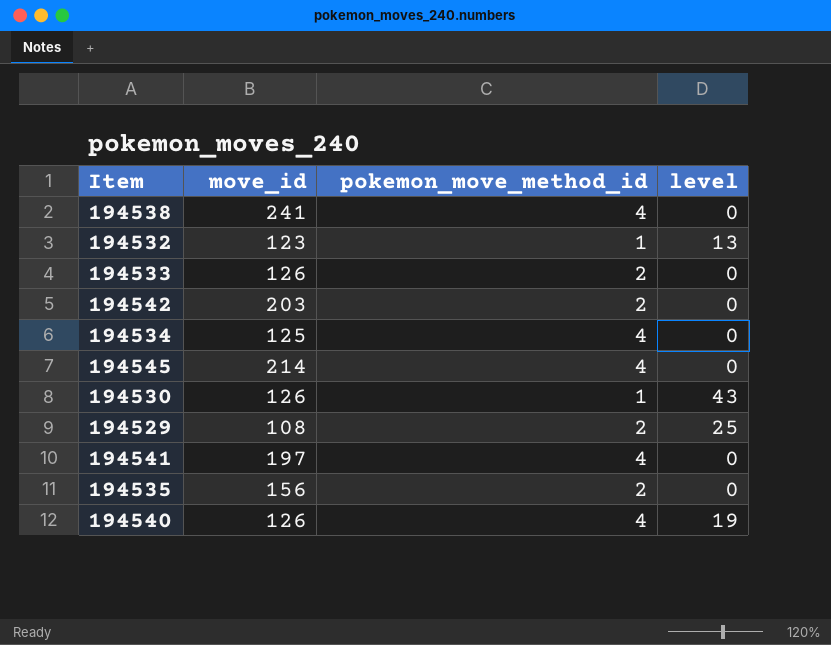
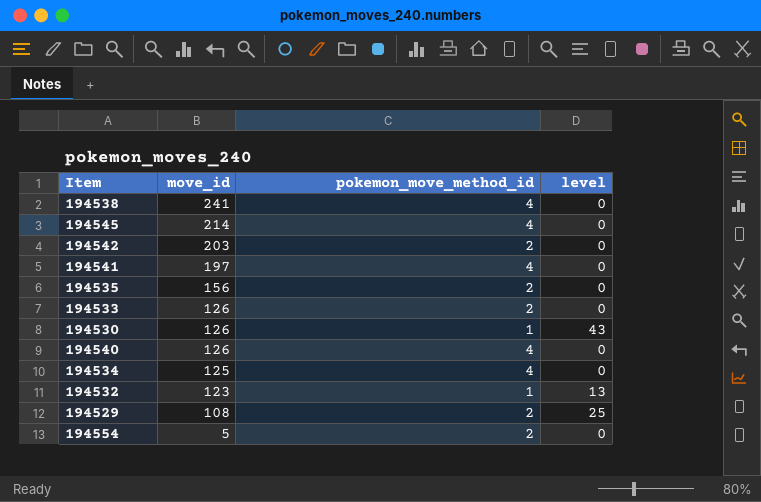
row order: none -> move_id descending
194540 | level: 19 -> 0
row 194554: none -> 5 | 2 | 0

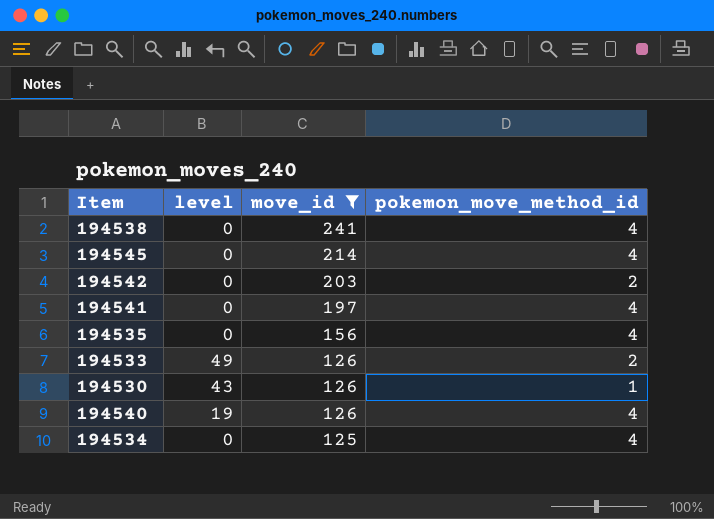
filter: none -> move_id >= 125
column level | position: 4 -> 2
194535 | pokemon_move_method_id: 2 -> 4
194533 | level: 0 -> 49
194540 | level: 0 -> 19

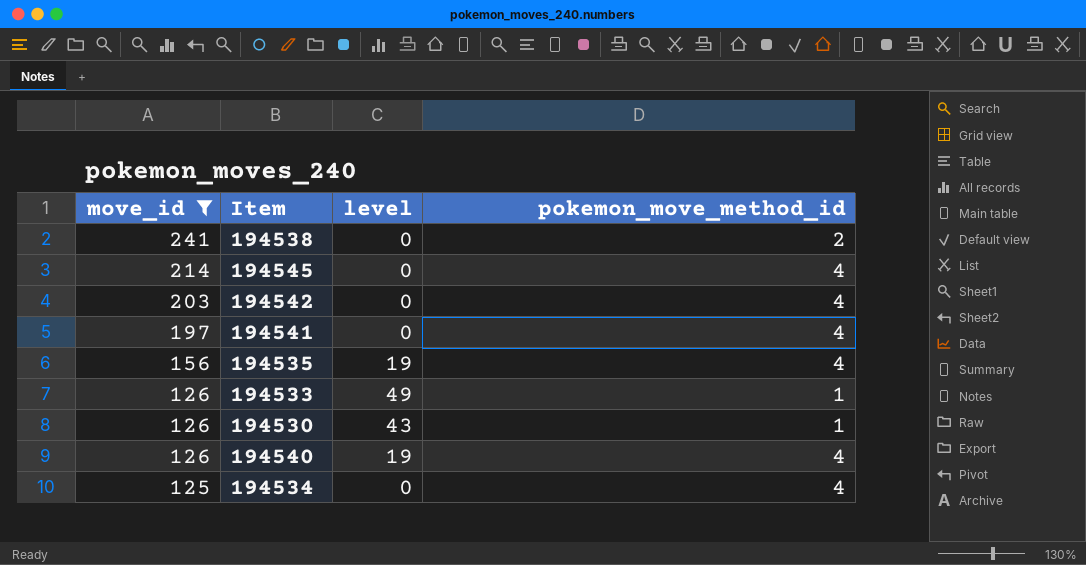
column move_id | position: 3 -> 1
194538 | pokemon_move_method_id: 4 -> 2
194542 | pokemon_move_method_id: 2 -> 4
194535 | level: 0 -> 19
194533 | pokemon_move_method_id: 2 -> 1

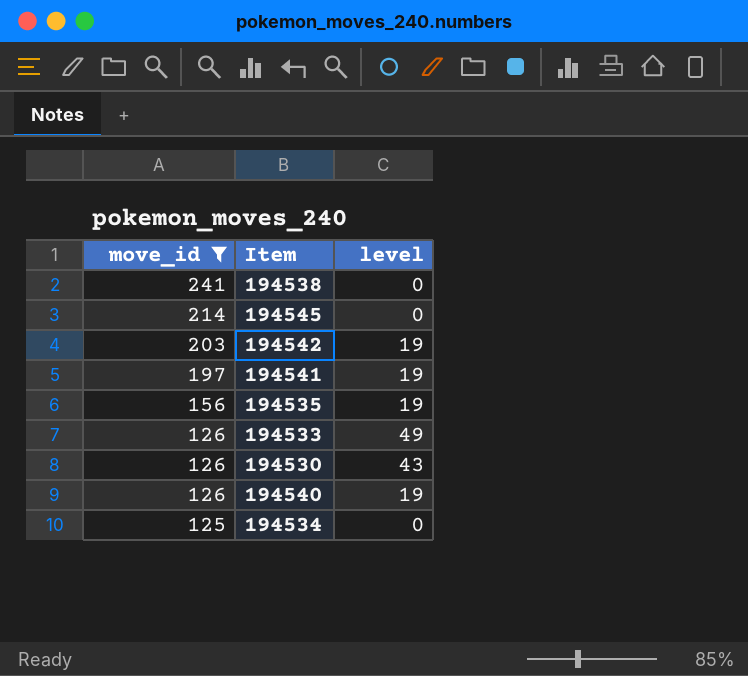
column pokemon_move_method_id | position: 4 -> none
194542 | level: 0 -> 19
194541 | level: 0 -> 19

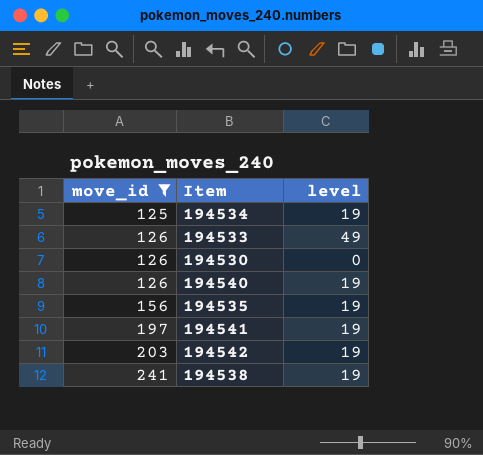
row order: move_id descending -> move_id ascending
row 194545: 214 | 0 -> none
194534 | level: 0 -> 19
194530 | level: 43 -> 0
194538 | level: 0 -> 19

